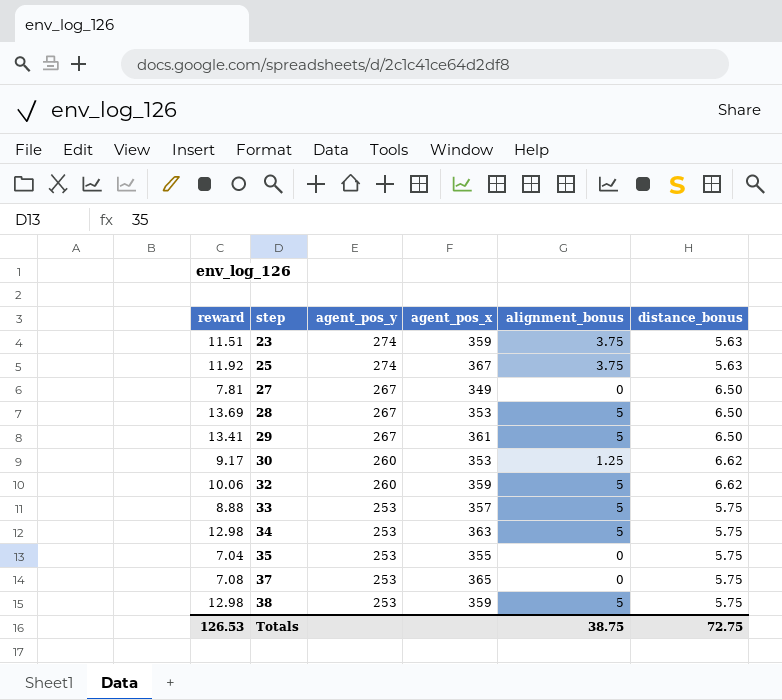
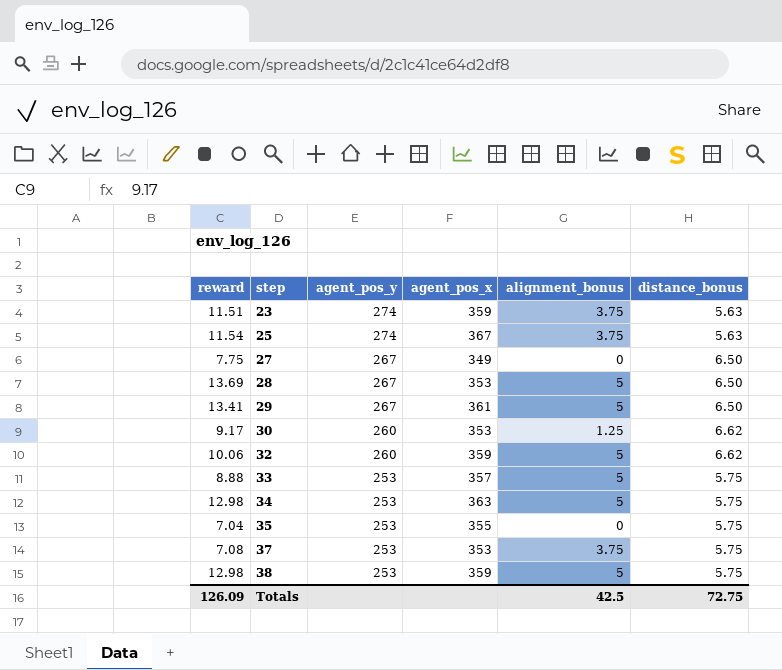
25 | reward: 11.92 -> 11.54
27 | reward: 7.81 -> 7.75
37 | agent_pos_x: 365 -> 353
37 | alignment_bonus: 0 -> 3.75
Totals | reward: 126.53 -> 126.09
Totals | alignment_bonus: 38.75 -> 42.5

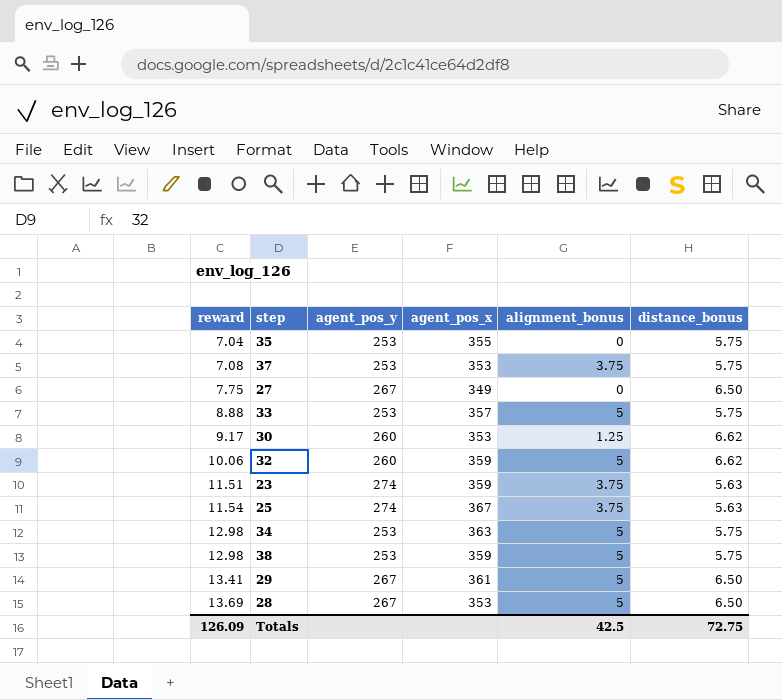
row order: step ascending -> reward ascending

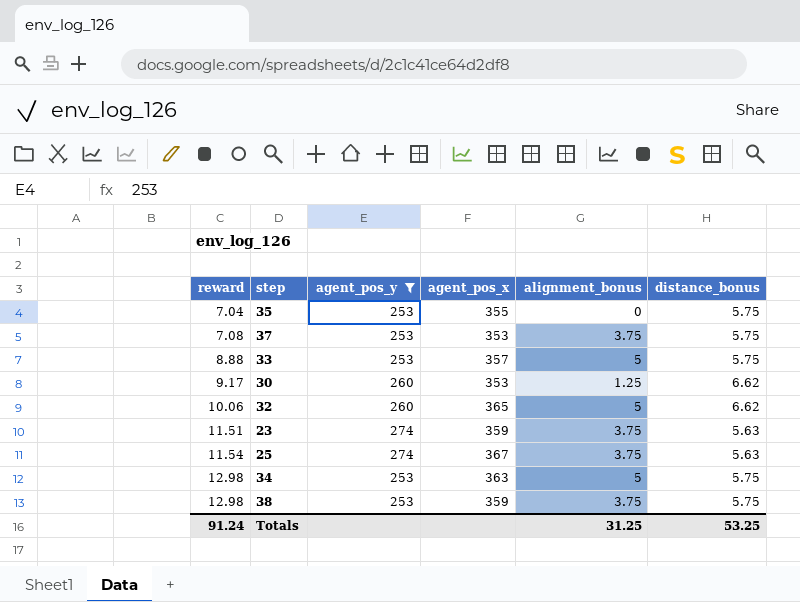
filter: none -> agent_pos_y != 267
32 | agent_pos_x: 359 -> 365
38 | alignment_bonus: 5 -> 3.75
Totals | reward: 126.09 -> 91.24
Totals | alignment_bonus: 42.5 -> 31.25
Totals | distance_bonus: 72.75 -> 53.25

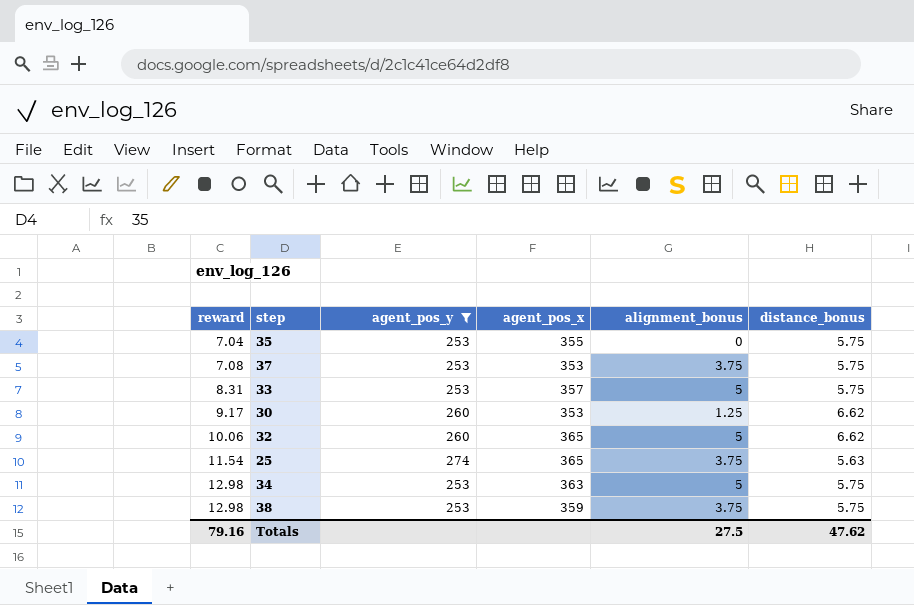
row 23: 11.51 | 274 | 359 | 3.75 | 5.63 -> none
33 | reward: 8.88 -> 8.31
25 | agent_pos_x: 367 -> 365
Totals | reward: 91.24 -> 79.16
Totals | alignment_bonus: 31.25 -> 27.5
Totals | distance_bonus: 53.25 -> 47.62

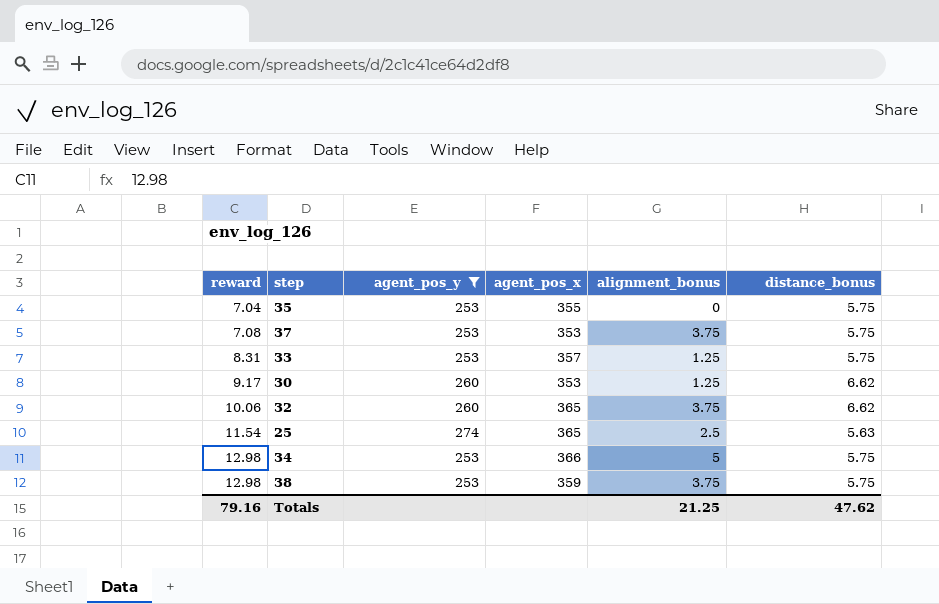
33 | alignment_bonus: 5 -> 1.25
32 | alignment_bonus: 5 -> 3.75
25 | alignment_bonus: 3.75 -> 2.5
34 | agent_pos_x: 363 -> 366
Totals | alignment_bonus: 27.5 -> 21.25

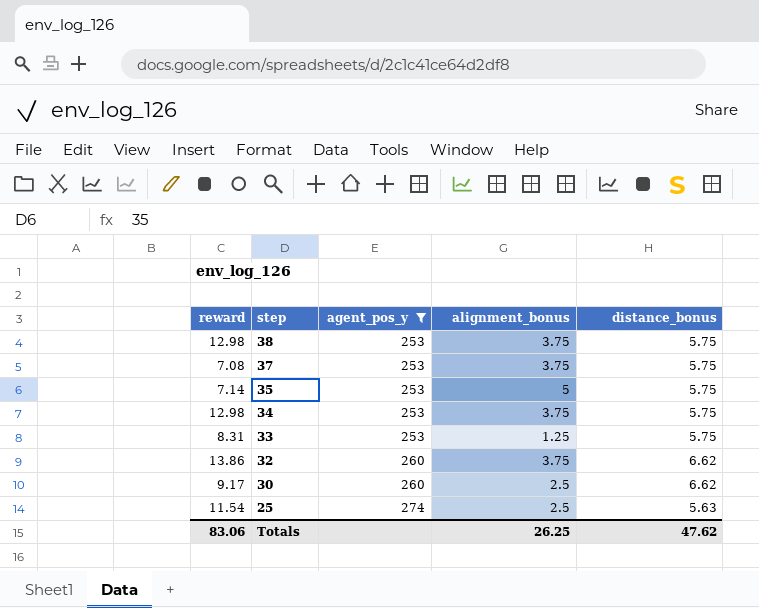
row order: reward ascending -> step descending
column agent_pos_x | position: 4 -> none
35 | reward: 7.04 -> 7.14
35 | alignment_bonus: 0 -> 5
34 | alignment_bonus: 5 -> 3.75
32 | reward: 10.06 -> 13.86
30 | alignment_bonus: 1.25 -> 2.5
Totals | reward: 79.16 -> 83.06
Totals | alignment_bonus: 21.25 -> 26.25

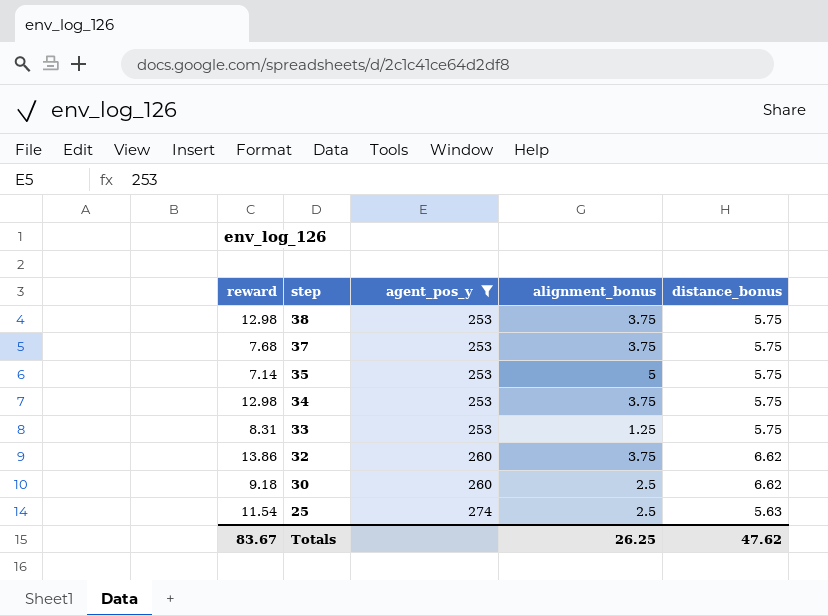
37 | reward: 7.08 -> 7.68
30 | reward: 9.17 -> 9.18
Totals | reward: 83.06 -> 83.67

